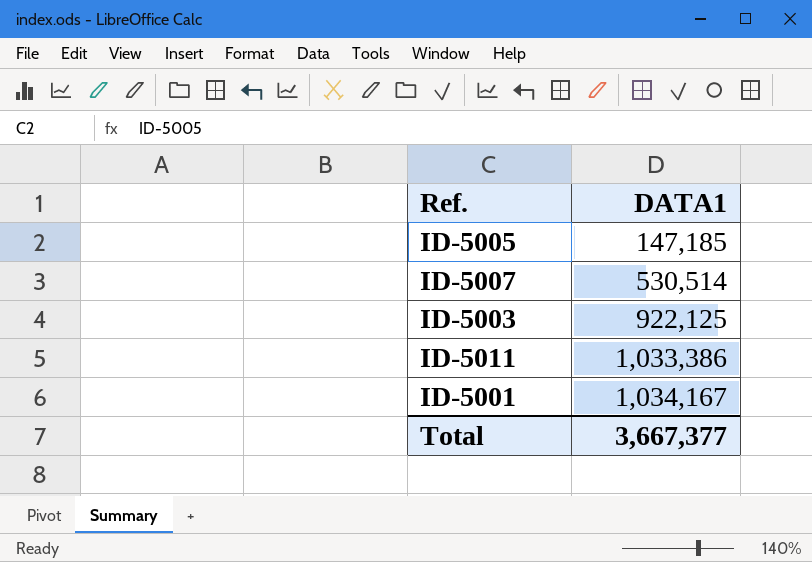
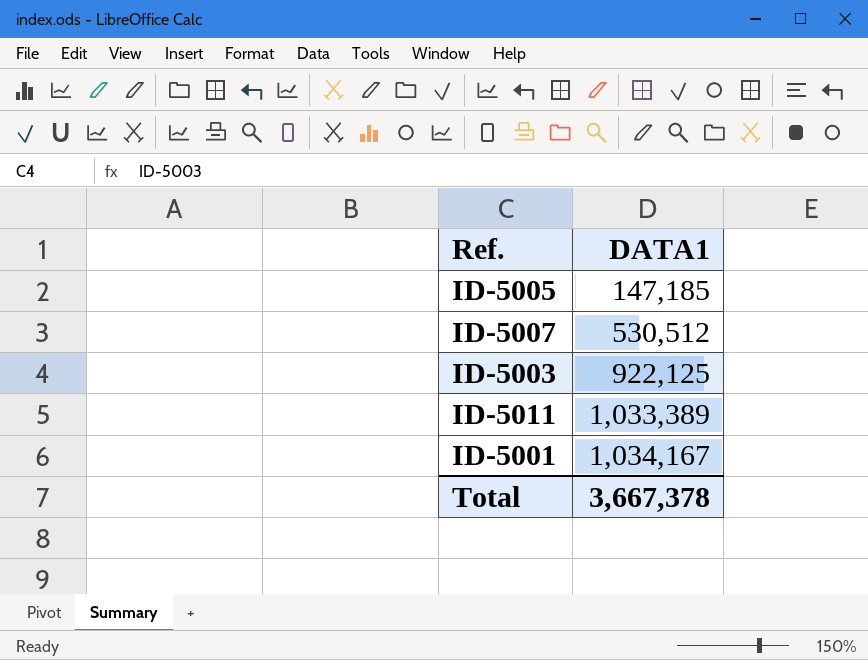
ID-5007 | DATA1: 530,514 -> 530,512
ID-5011 | DATA1: 1,033,386 -> 1,033,389
Total | DATA1: 3,667,377 -> 3,667,378

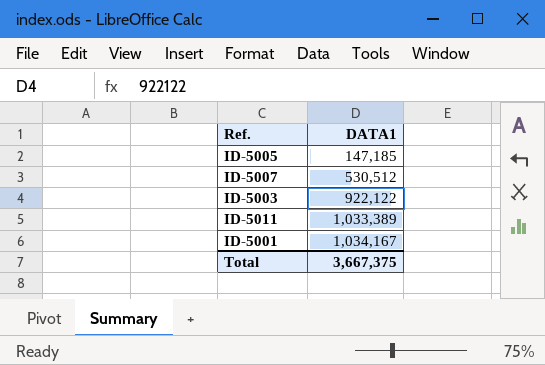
ID-5003 | DATA1: 922,125 -> 922,122
Total | DATA1: 3,667,378 -> 3,667,375

